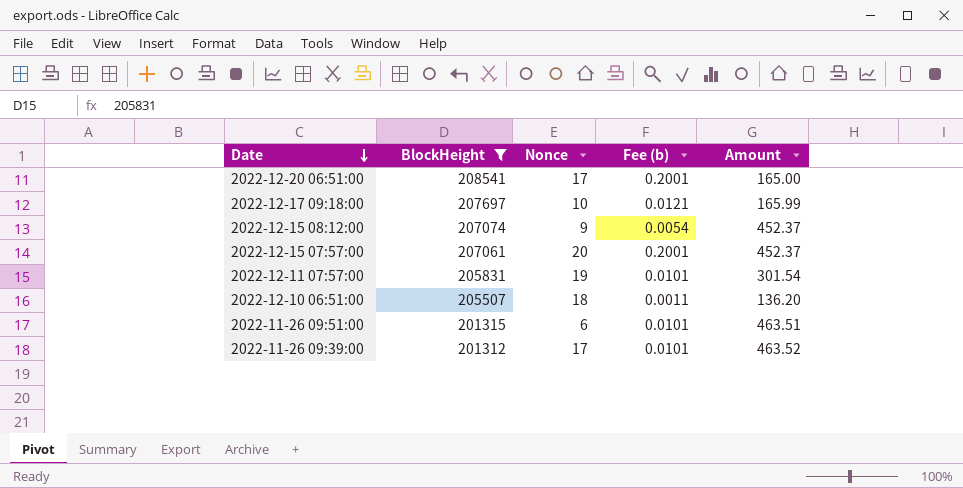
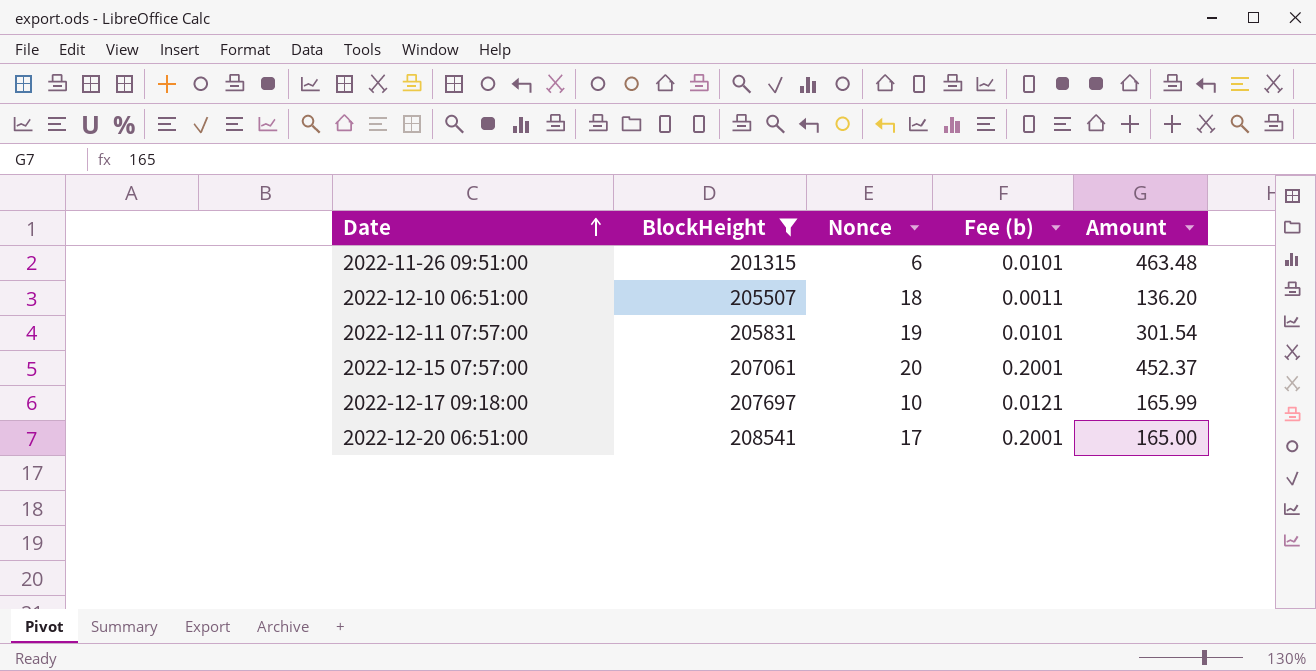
row order: Date descending -> Date ascending
row 2022-12-15 08:12:00: 207074 | 9 | 0.0054 | 452.37 -> none
row 2022-11-26 09:39:00: 201312 | 17 | 0.0101 | 463.52 -> none
2022-11-26 09:51:00 | Amount: 463.51 -> 463.48

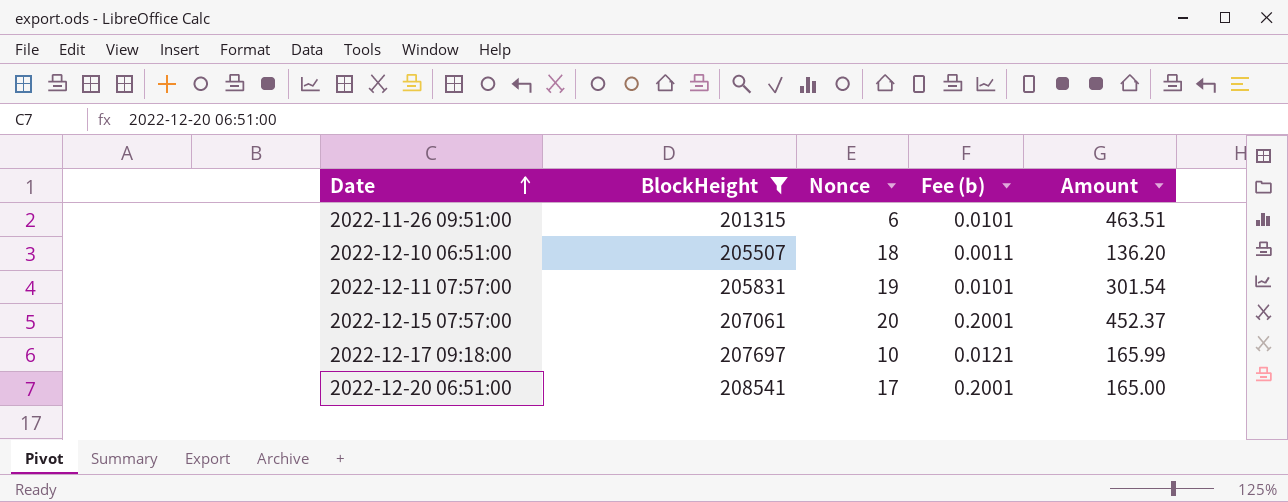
2022-11-26 09:51:00 | Amount: 463.48 -> 463.51

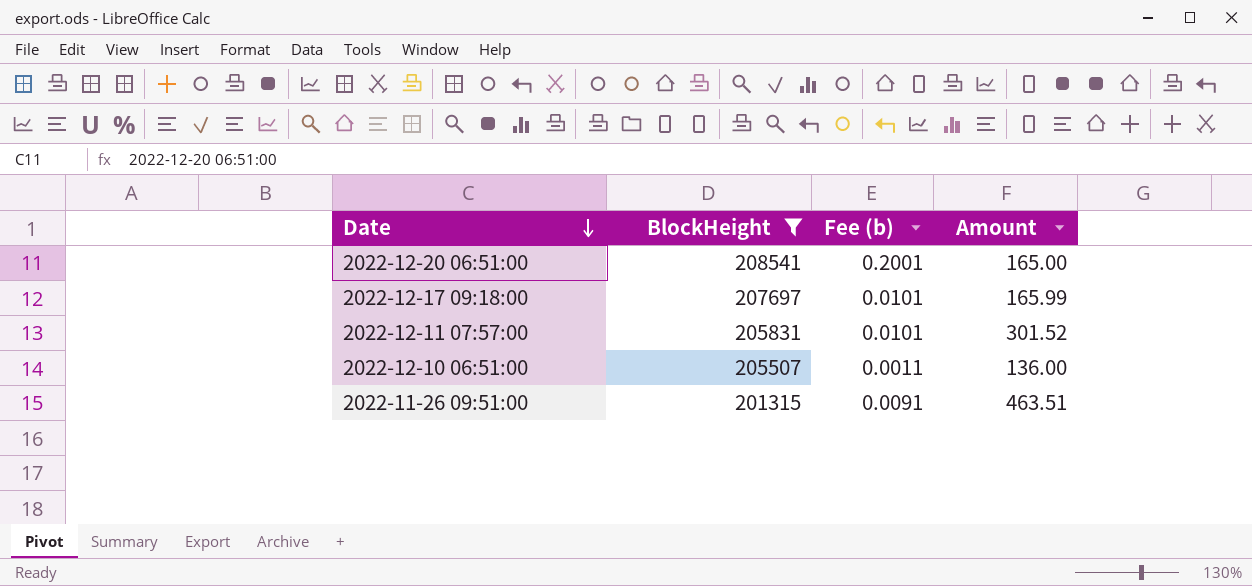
row order: Date ascending -> Date descending
column Nonce | position: 3 -> none
row 2022-12-15 07:57:00: 207061 | 20 | 0.2001 | 452.37 -> none
2022-12-17 09:18:00 | Fee (b): 0.0121 -> 0.0101
2022-12-11 07:57:00 | Amount: 301.54 -> 301.52
2022-12-10 06:51:00 | Amount: 136.20 -> 136.00
2022-11-26 09:51:00 | Fee (b): 0.0101 -> 0.0091

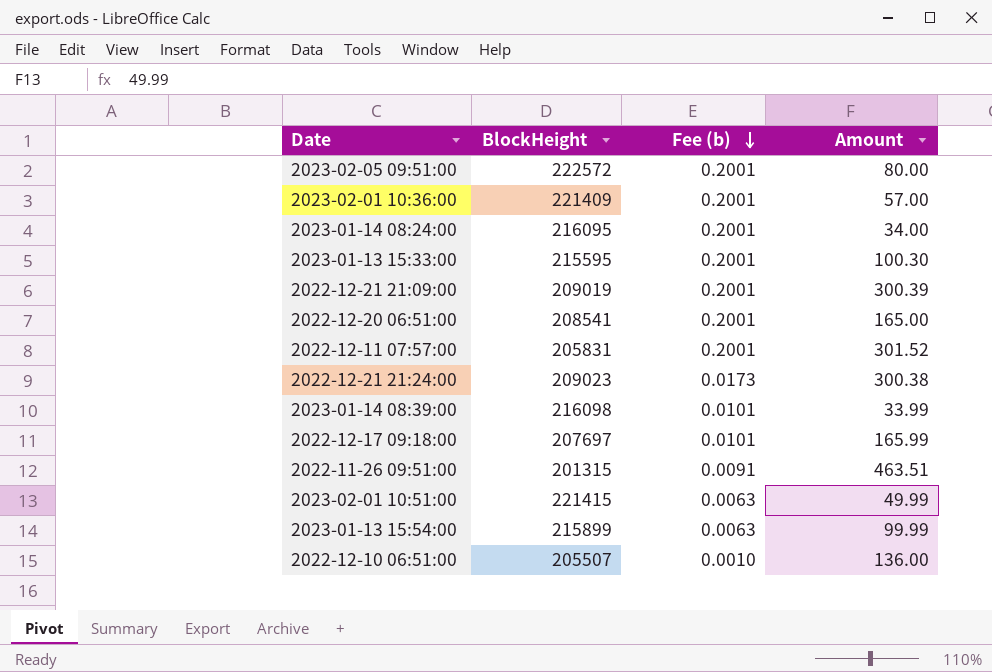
filter: BlockHeight <= 208541 -> none
row order: Date descending -> Fee (b) descending
2022-12-11 07:57:00 | Fee (b): 0.0101 -> 0.2001
2022-12-10 06:51:00 | Fee (b): 0.0011 -> 0.0010

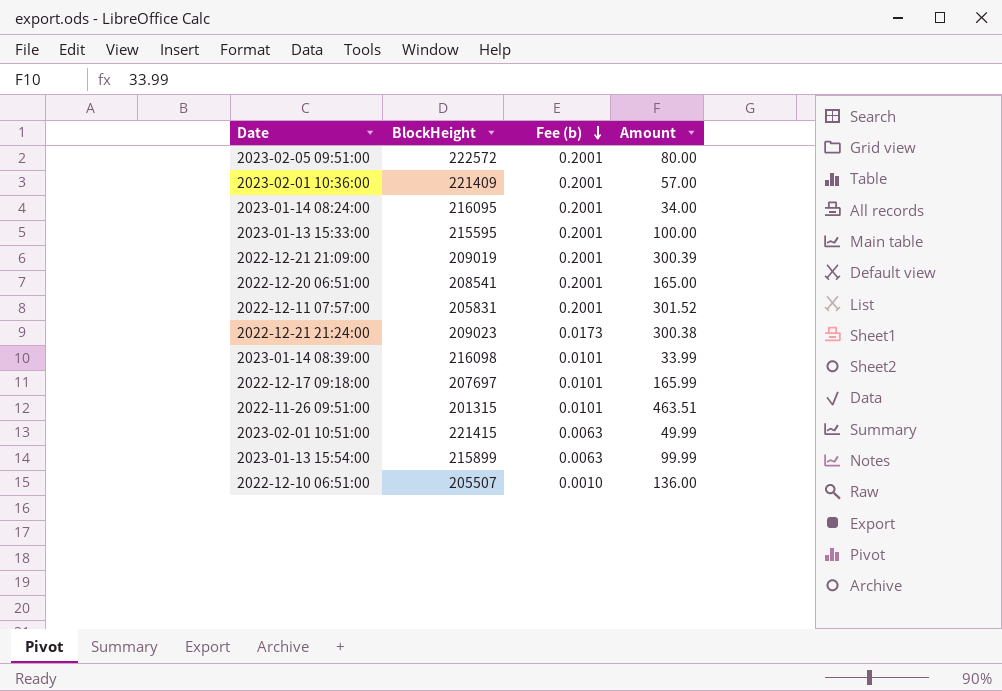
2023-01-13 15:33:00 | Amount: 100.30 -> 100.00
2022-11-26 09:51:00 | Fee (b): 0.0091 -> 0.0101

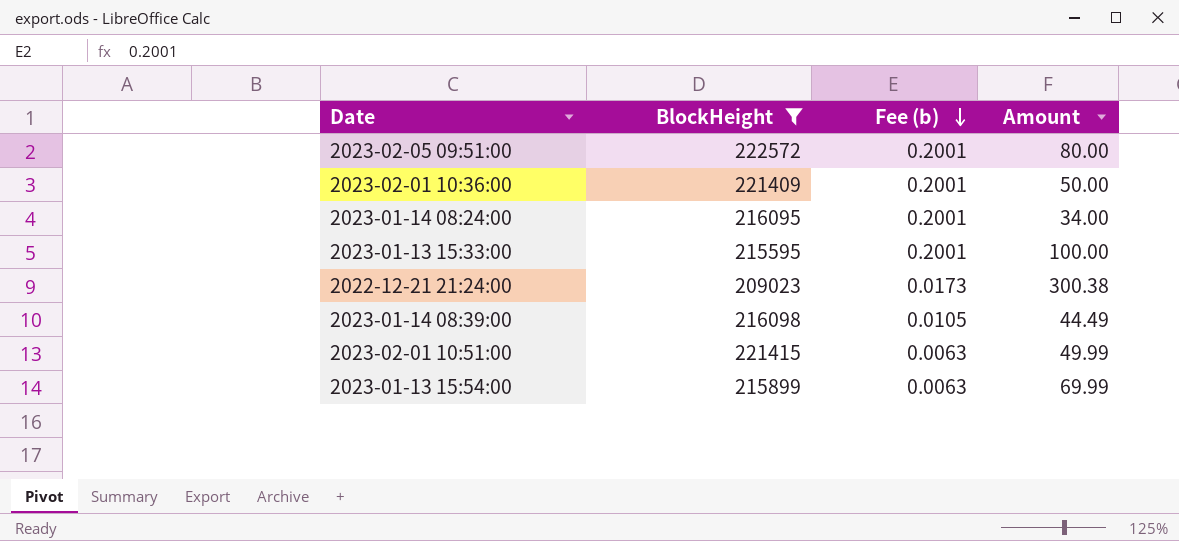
filter: none -> BlockHeight >= 209023
2023-02-01 10:36:00 | Amount: 57.00 -> 50.00
2023-01-14 08:39:00 | Fee (b): 0.0101 -> 0.0105
2023-01-14 08:39:00 | Amount: 33.99 -> 44.49
2023-01-13 15:54:00 | Amount: 99.99 -> 69.99

